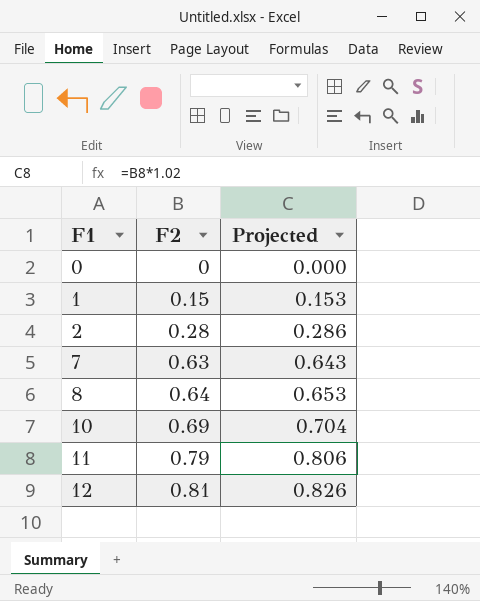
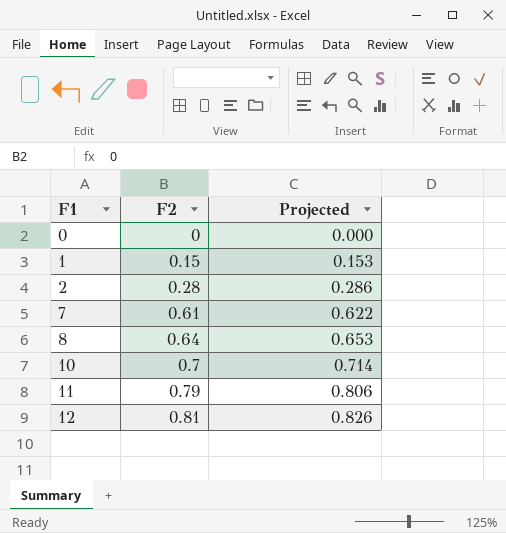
7 | F2: 0.63 -> 0.61
7 | Projected: 0.643 -> 0.622
10 | F2: 0.69 -> 0.7
10 | Projected: 0.704 -> 0.714

